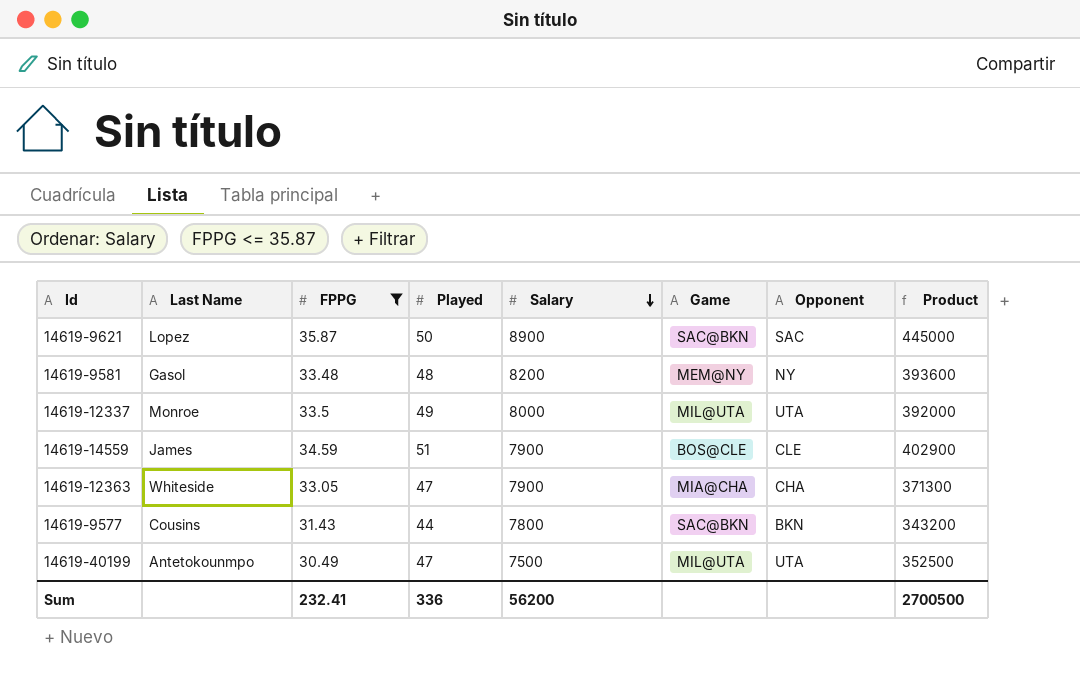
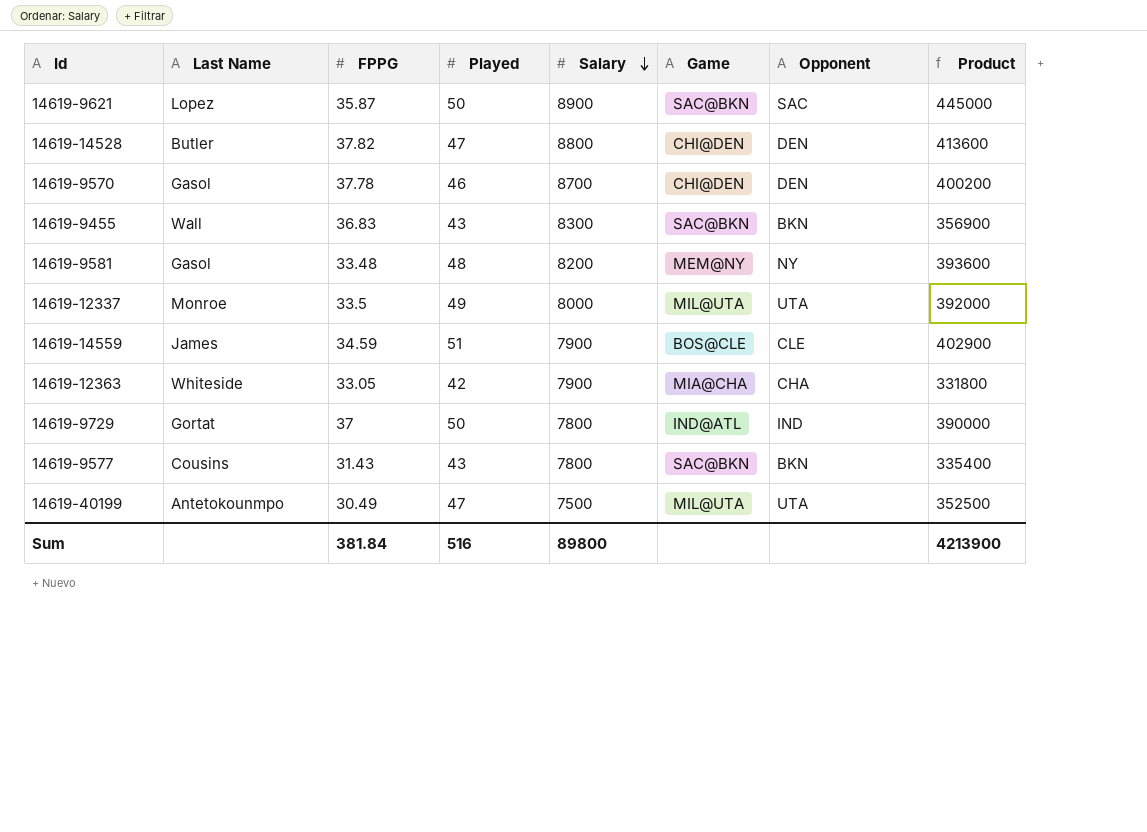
filter: FPPG <= 35.87 -> none
14619-12363 | Played: 47 -> 42
14619-12363 | Product: 371300 -> 331800
14619-9577 | Played: 44 -> 43
14619-9577 | Product: 343200 -> 335400
Sum | FPPG: 232.41 -> 381.84
Sum | Played: 336 -> 516
Sum | Salary: 56200 -> 89800
Sum | Product: 2700500 -> 4213900

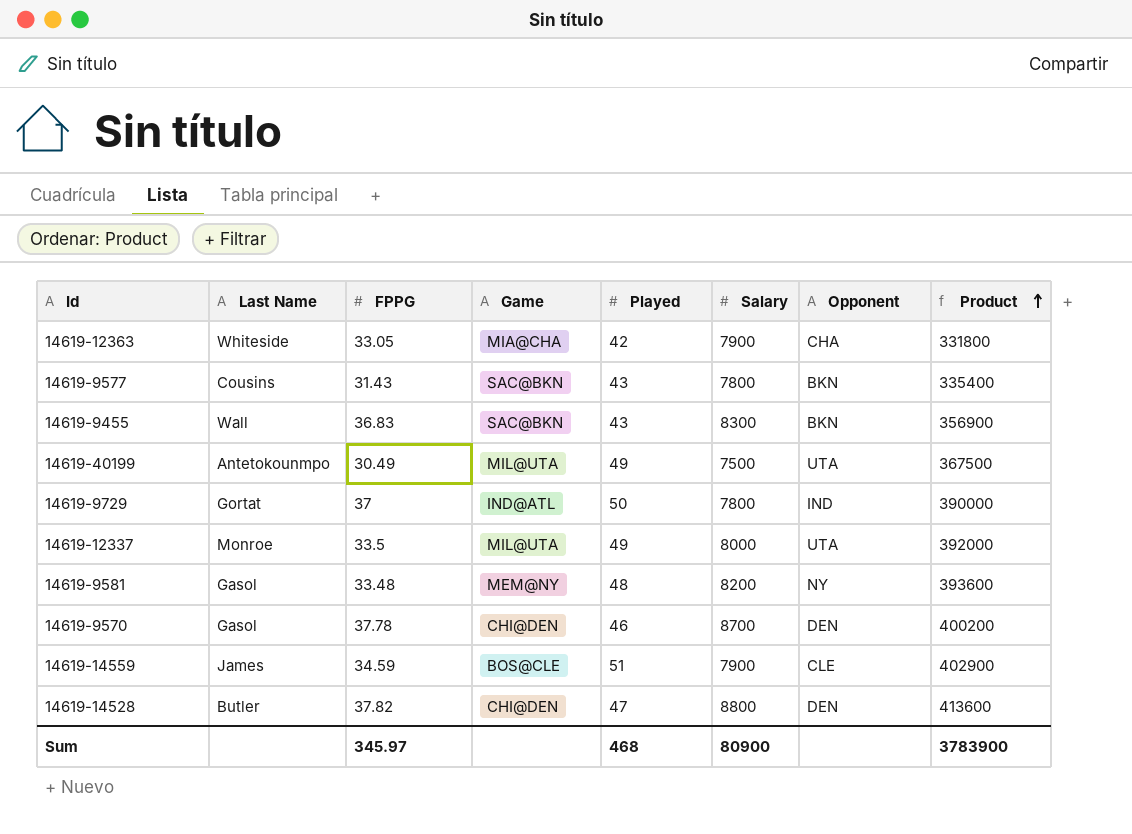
row order: Salary descending -> Product ascending
column Game | position: 6 -> 4
row 14619-9621: Lopez | 35.87 | 50 | 8900 | SAC@BKN | SAC | 445000 -> none
14619-40199 | Played: 47 -> 49
14619-40199 | Product: 352500 -> 367500
Sum | FPPG: 381.84 -> 345.97
Sum | Played: 516 -> 468
Sum | Salary: 89800 -> 80900
Sum | Product: 4213900 -> 3783900

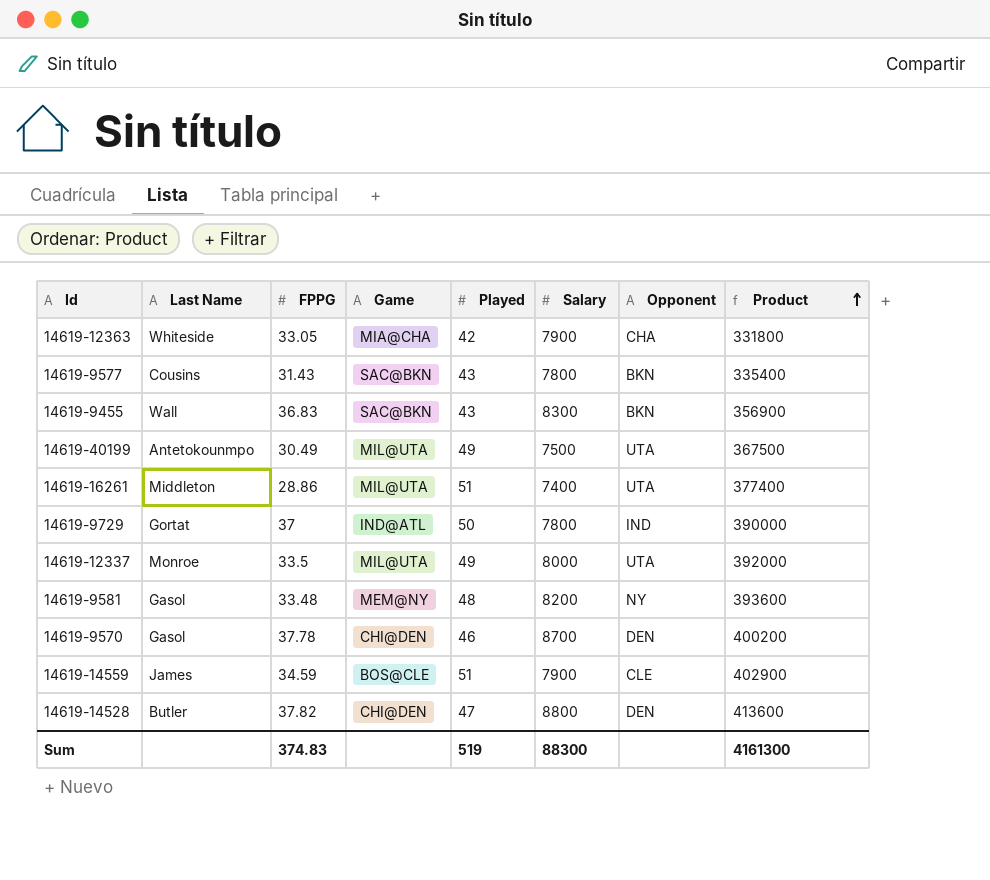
row 14619-16261: none -> Middleton | 28.86 | MIL@UTA | 51 | 7400 | UTA | 377400
Sum | FPPG: 345.97 -> 374.83
Sum | Played: 468 -> 519
Sum | Salary: 80900 -> 88300
Sum | Product: 3783900 -> 4161300

